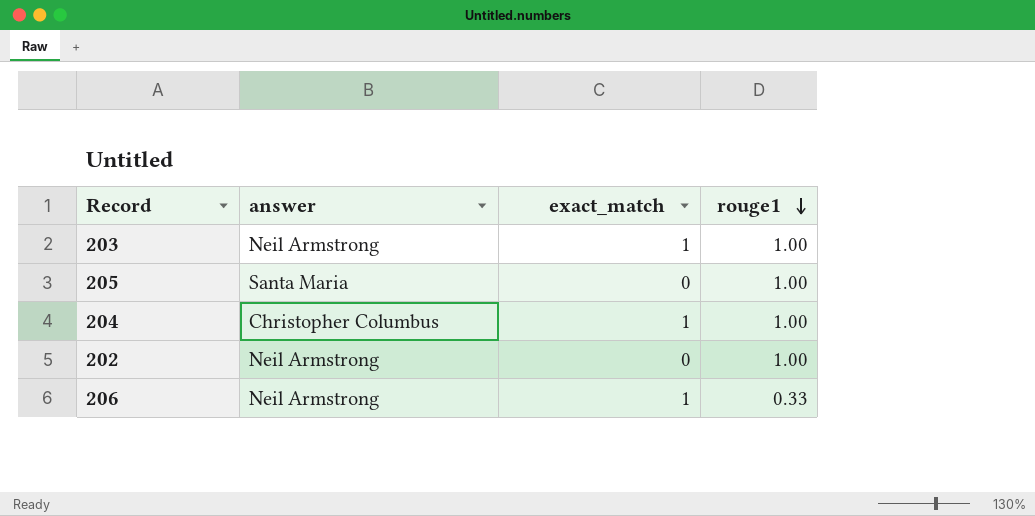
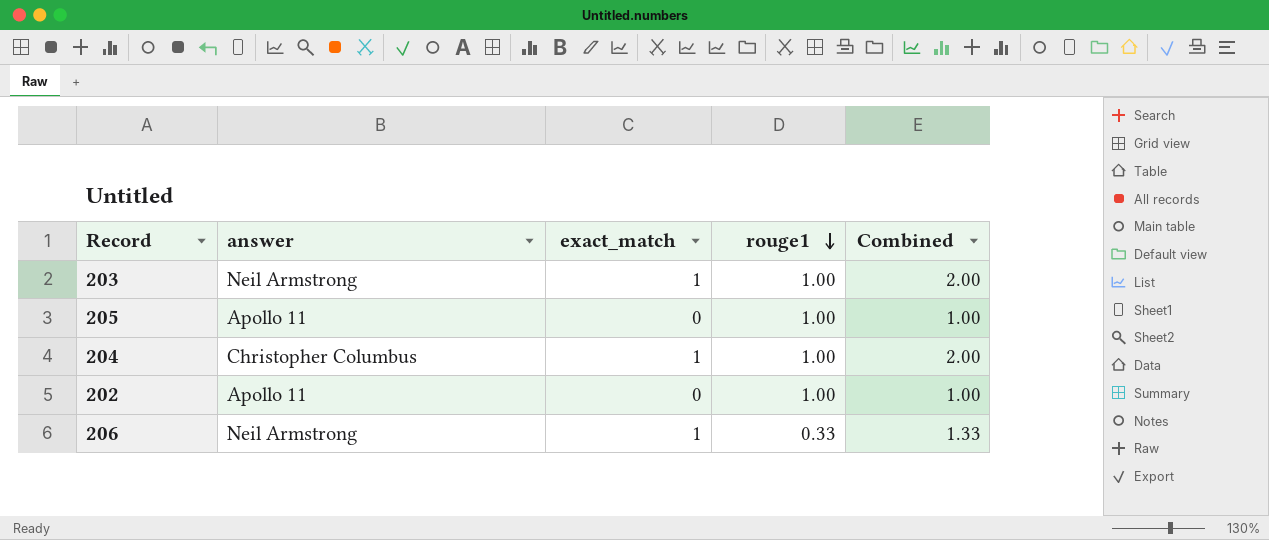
column Combined | formula: none -> [exact_match] + [rouge1]
205 | answer: Santa Maria -> Apollo 11
202 | answer: Neil Armstrong -> Apollo 11

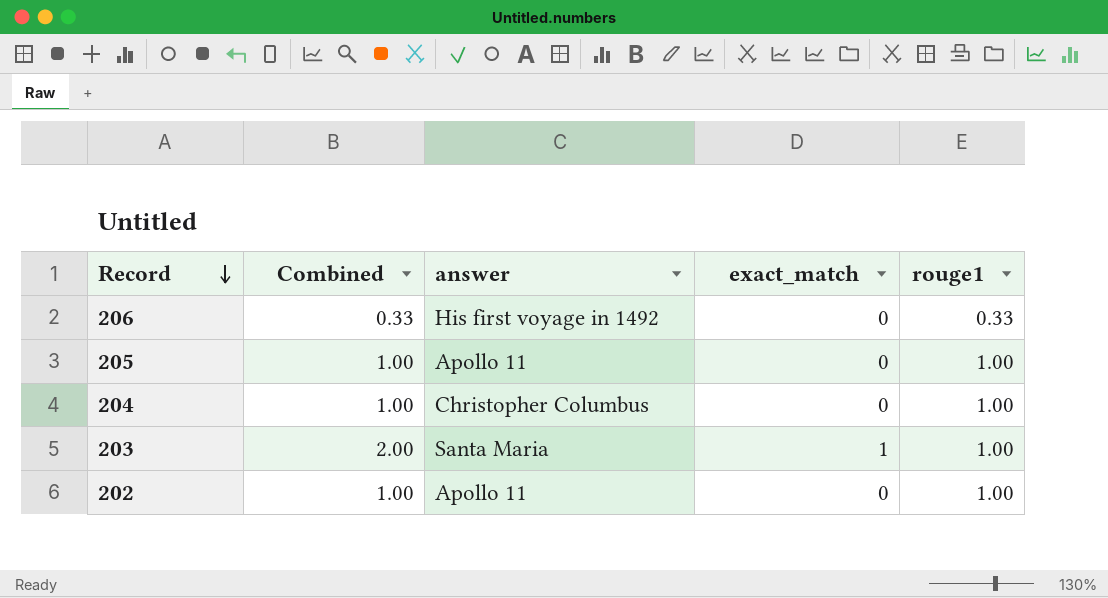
row order: rouge1 descending -> Record descending
column Combined | position: 5 -> 2
206 | Combined: 1.33 -> 0.33
206 | answer: Neil Armstrong -> His first voyage in 1492
206 | exact_match: 1 -> 0
204 | Combined: 2.00 -> 1.00
204 | exact_match: 1 -> 0
203 | answer: Neil Armstrong -> Santa Maria

